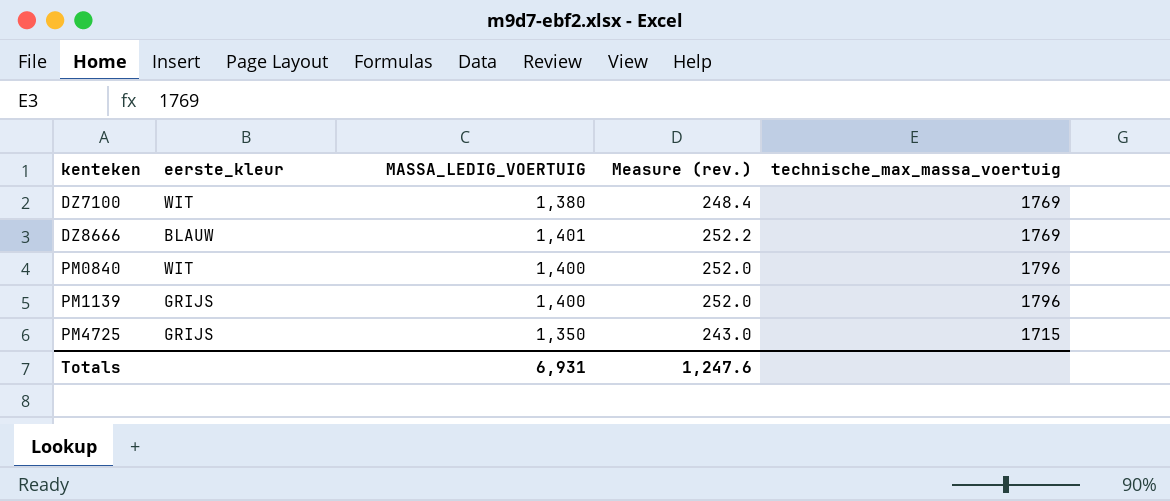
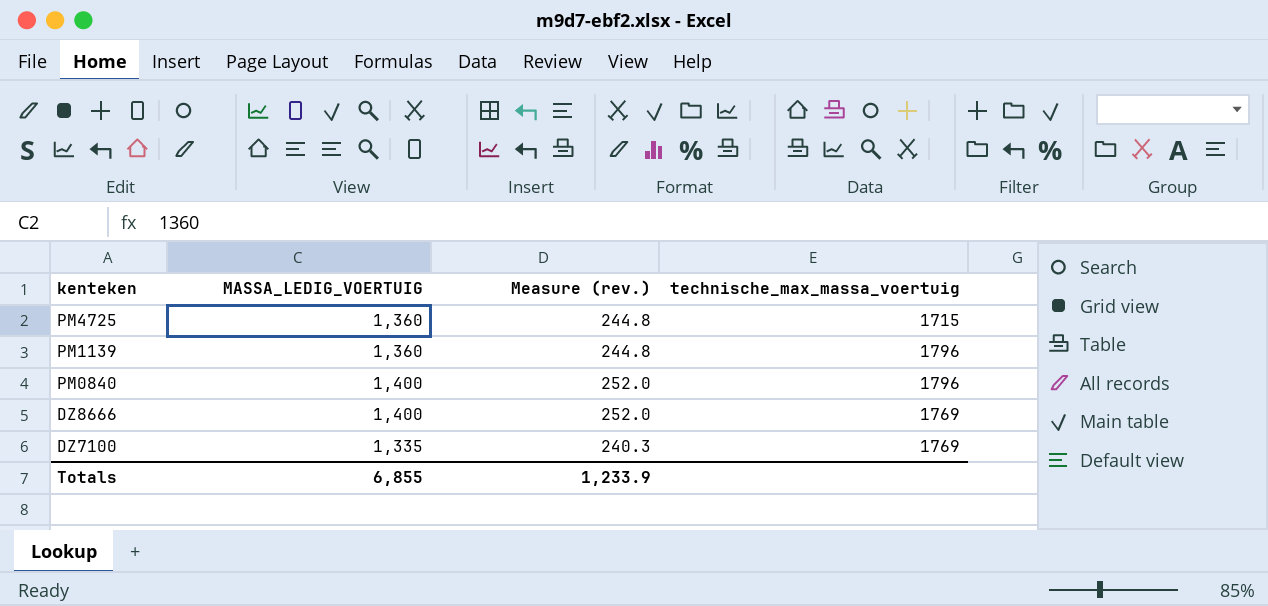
row order: kenteken ascending -> kenteken descending
column eerste_kleur | position: 2 -> none
PM4725 | MASSA_LEDIG_VOERTUIG: 1,350 -> 1,360
PM4725 | Measure (rev.): 243.0 -> 244.8
PM1139 | MASSA_LEDIG_VOERTUIG: 1,400 -> 1,360
PM1139 | Measure (rev.): 252.0 -> 244.8
DZ8666 | MASSA_LEDIG_VOERTUIG: 1,401 -> 1,400
DZ8666 | Measure (rev.): 252.2 -> 252.0
DZ7100 | MASSA_LEDIG_VOERTUIG: 1,380 -> 1,335
DZ7100 | Measure (rev.): 248.4 -> 240.3
Totals | MASSA_LEDIG_VOERTUIG: 6,931 -> 6,855
Totals | Measure (rev.): 1,247.6 -> 1,233.9

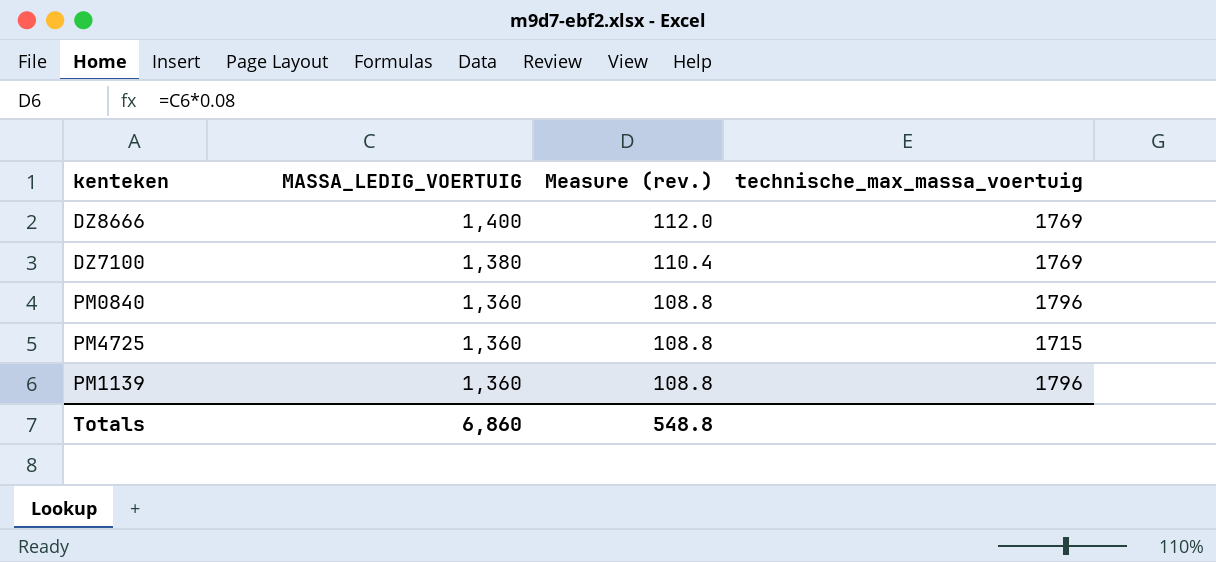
row order: kenteken descending -> MASSA_LEDIG_VOERTUIG descending
column Measure (rev.) | formula: [MASSA_LEDIG_VOERTUIG] * 0.18 -> [MASSA_LEDIG_VOERTUIG] * 0.08
DZ7100 | MASSA_LEDIG_VOERTUIG: 1,335 -> 1,380
PM0840 | MASSA_LEDIG_VOERTUIG: 1,400 -> 1,360
Totals | MASSA_LEDIG_VOERTUIG: 6,855 -> 6,860
Totals | Measure (rev.): 1,233.9 -> 548.8

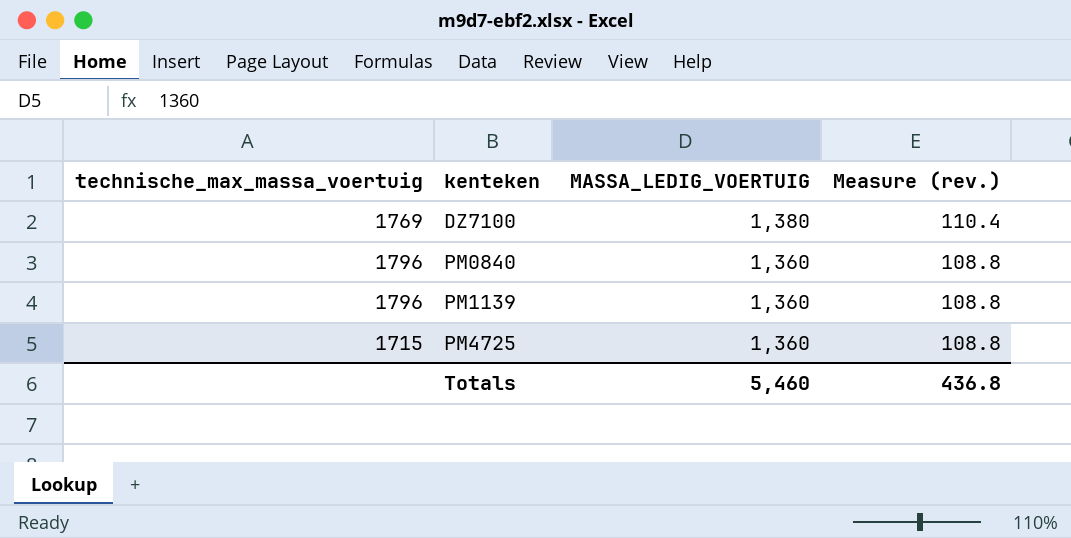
row order: MASSA_LEDIG_VOERTUIG descending -> kenteken ascending
column technische_max_massa_voertuig | position: 4 -> 1
row DZ8666: 1,400 | 112.0 | 1769 -> none
Totals | MASSA_LEDIG_VOERTUIG: 6,860 -> 5,460
Totals | Measure (rev.): 548.8 -> 436.8

